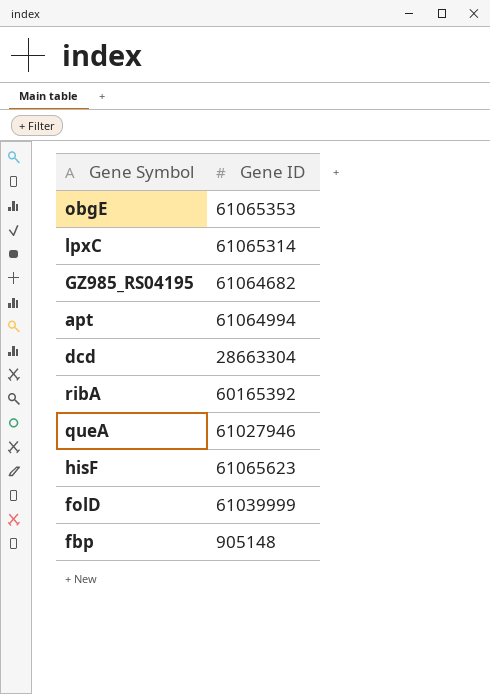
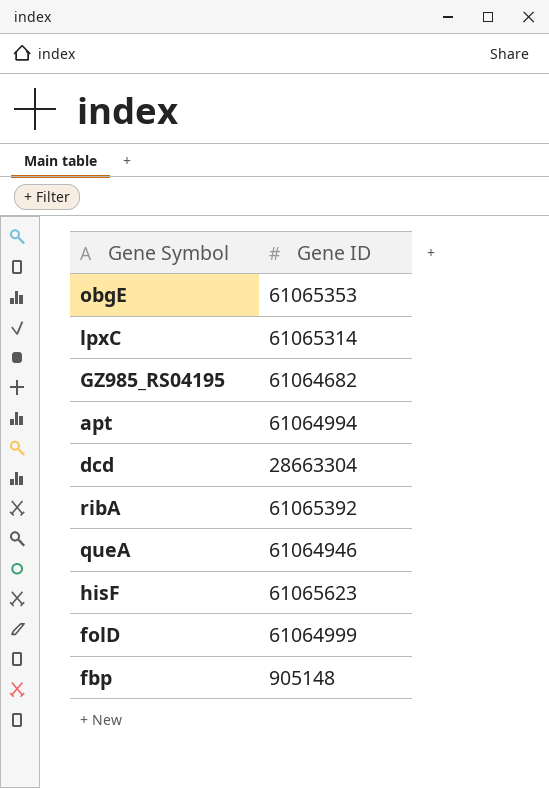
ribA | Gene ID: 60165392 -> 61065392
queA | Gene ID: 61027946 -> 61064946
folD | Gene ID: 61039999 -> 61064999

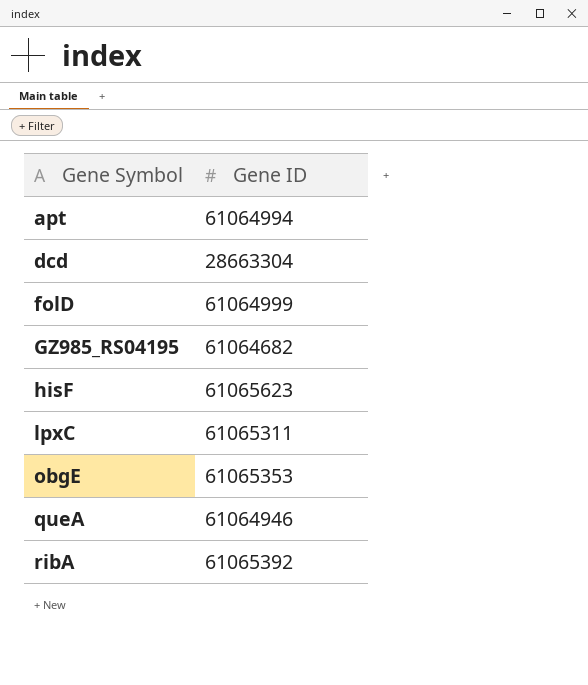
row order: none -> Gene Symbol ascending
row fbp: 905148 -> none
lpxC | Gene ID: 61065314 -> 61065311

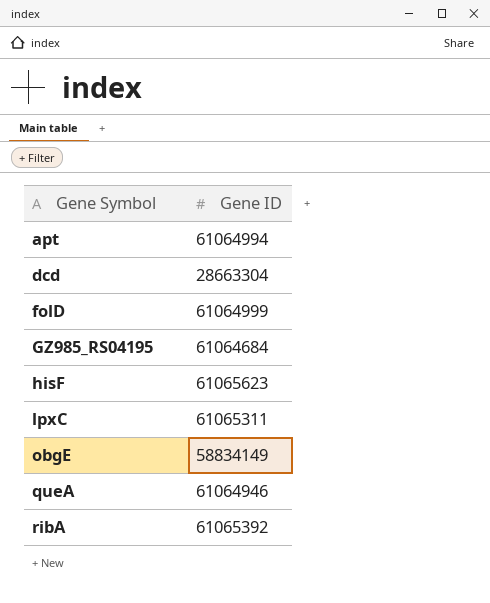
GZ985_RS04195 | Gene ID: 61064682 -> 61064684
obgE | Gene ID: 61065353 -> 58834149

